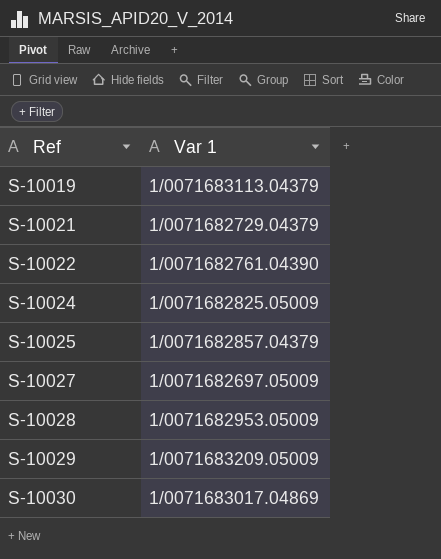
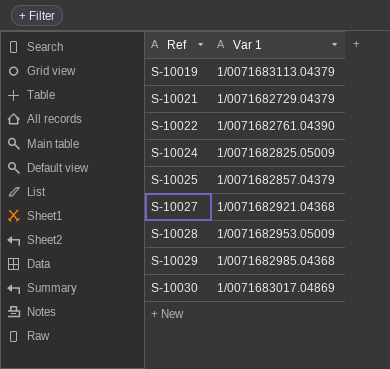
S-10027 | Var 1: 1/0071682697.05009 -> 1/0071682921.04368
S-10029 | Var 1: 1/0071683209.05009 -> 1/0071682985.04368

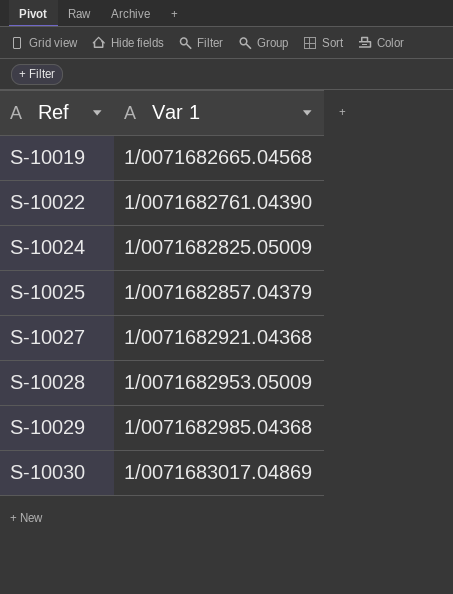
row S-10021: 1/0071682729.04379 -> none
S-10019 | Var 1: 1/0071683113.04379 -> 1/0071682665.04568

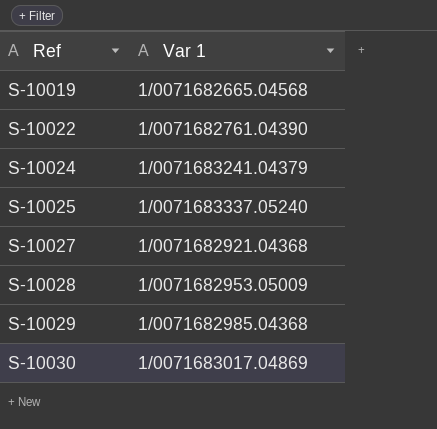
S-10024 | Var 1: 1/0071682825.05009 -> 1/0071683241.04379
S-10025 | Var 1: 1/0071682857.04379 -> 1/0071683337.05240

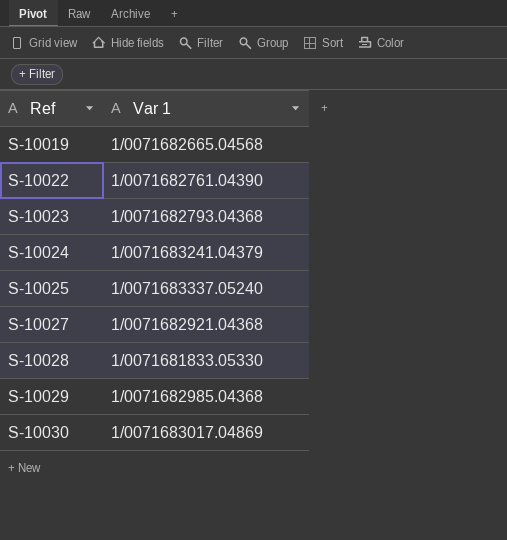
row S-10023: none -> 1/0071682793.04368
S-10028 | Var 1: 1/0071682953.05009 -> 1/0071681833.05330

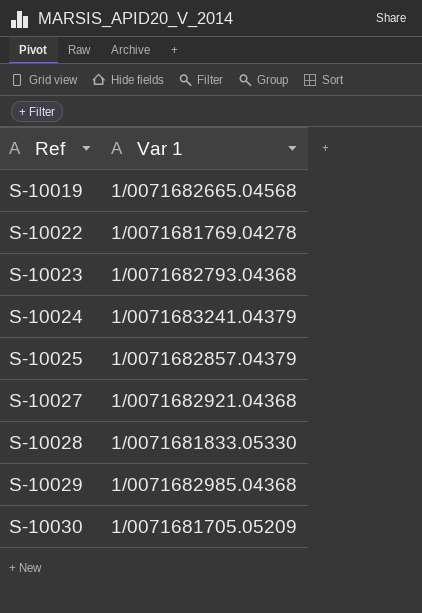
S-10022 | Var 1: 1/0071682761.04390 -> 1/0071681769.04278
S-10025 | Var 1: 1/0071683337.05240 -> 1/0071682857.04379
S-10030 | Var 1: 1/0071683017.04869 -> 1/0071681705.05209

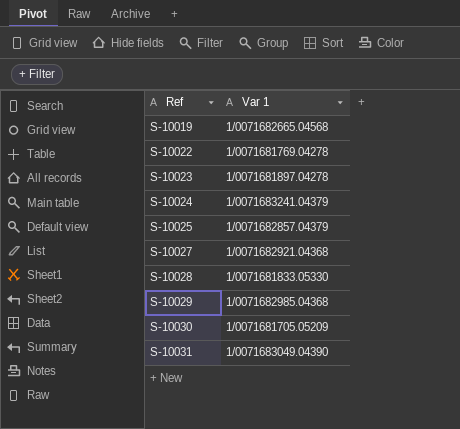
S-10023 | Var 1: 1/0071682793.04368 -> 1/0071681897.04278
row S-10031: none -> 1/0071683049.04390

